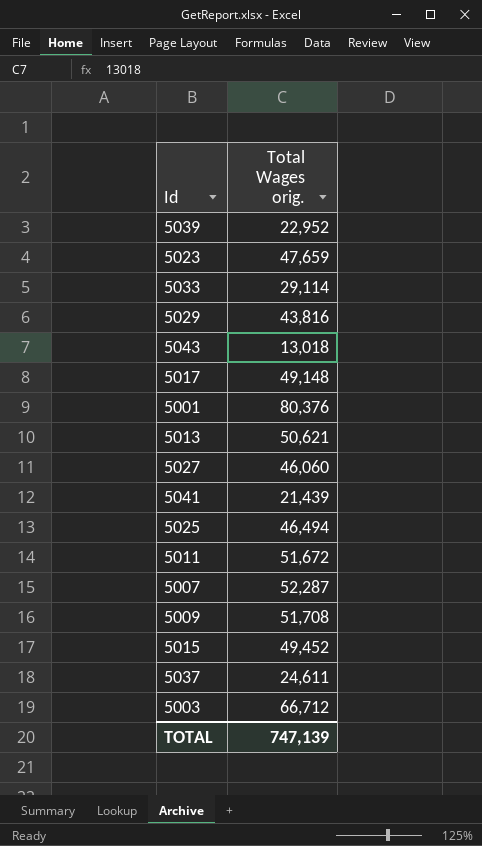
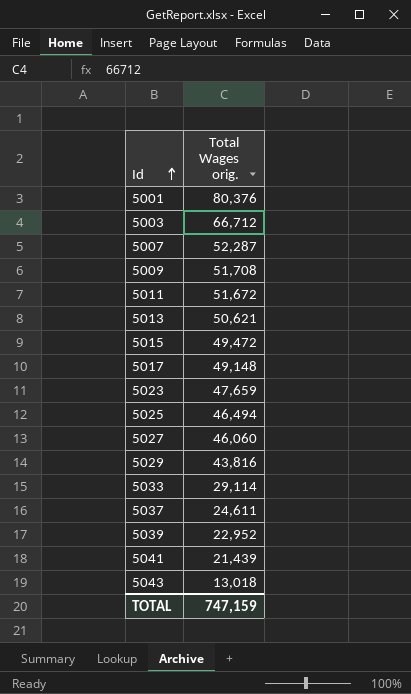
row order: none -> Id ascending
5015 | Total Wages orig.: 49,452 -> 49,472
TOTAL | Total Wages orig.: 747,139 -> 747,159

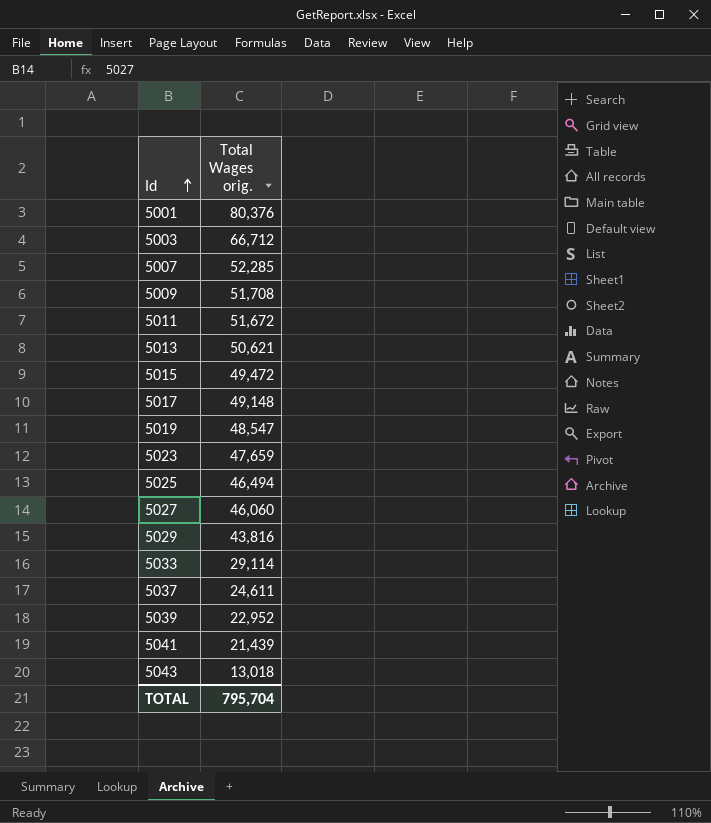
5007 | Total Wages orig.: 52,287 -> 52,285
row 5019: none -> 48,547
TOTAL | Total Wages orig.: 747,159 -> 795,704

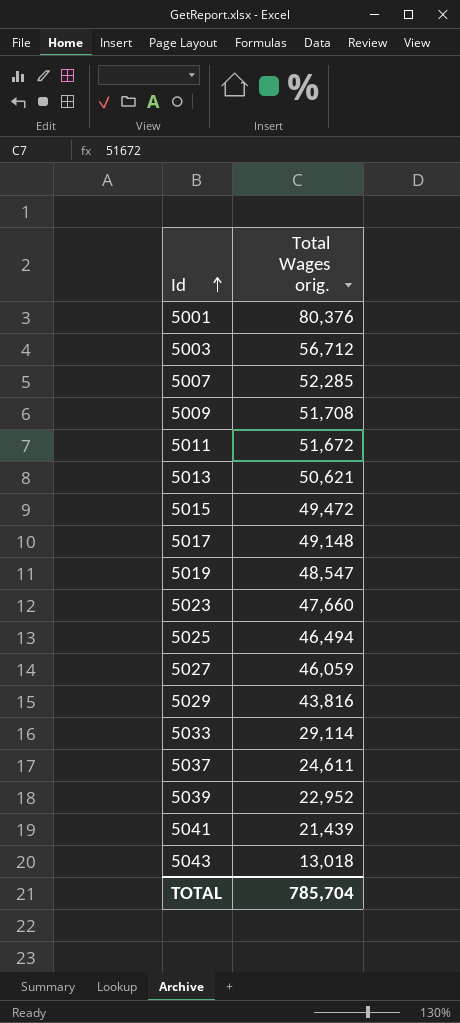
5003 | Total Wages orig.: 66,712 -> 56,712
5023 | Total Wages orig.: 47,659 -> 47,660
5027 | Total Wages orig.: 46,060 -> 46,059
TOTAL | Total Wages orig.: 795,704 -> 785,704

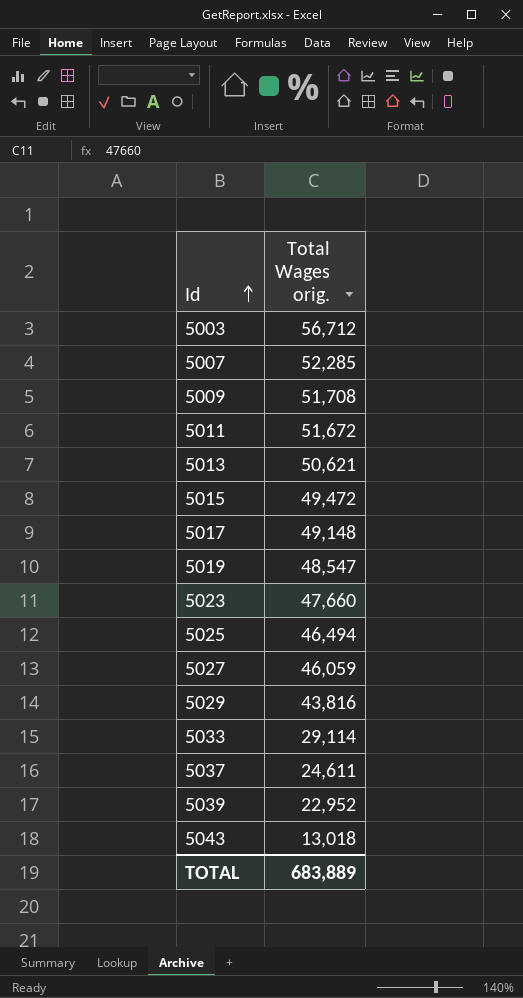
row 5001: 80,376 -> none
row 5041: 21,439 -> none
TOTAL | Total Wages orig.: 785,704 -> 683,889

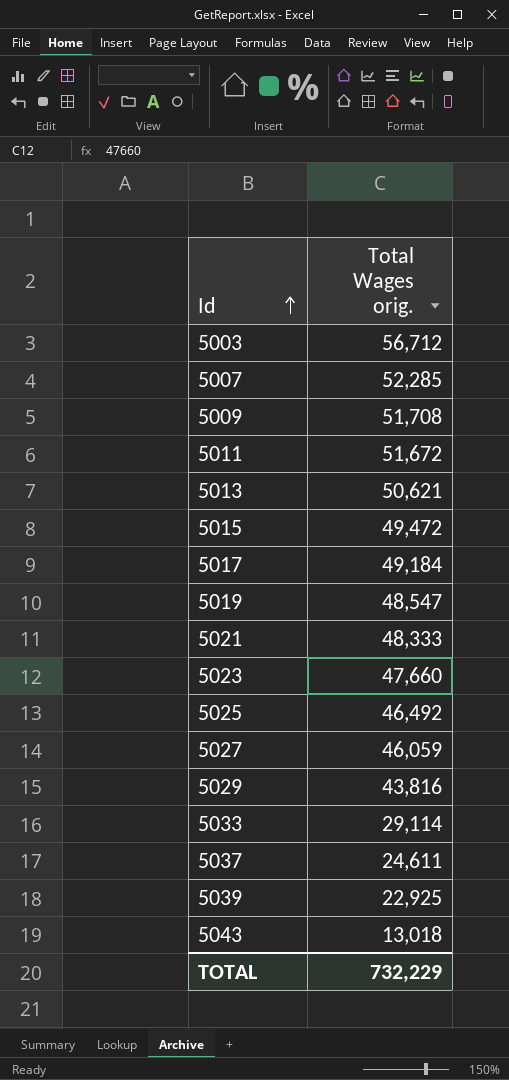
5017 | Total Wages orig.: 49,148 -> 49,184
row 5021: none -> 48,333
5025 | Total Wages orig.: 46,494 -> 46,492
5039 | Total Wages orig.: 22,952 -> 22,925
TOTAL | Total Wages orig.: 683,889 -> 732,229

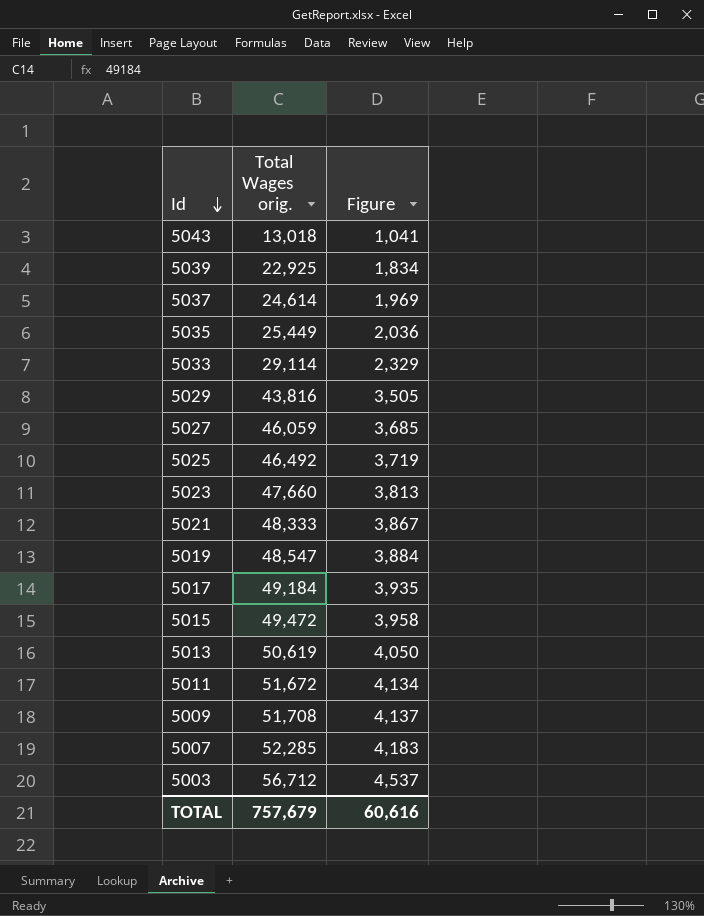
row order: Id ascending -> Id descending
column Figure | formula: none -> [Total Wages orig.] * 0.08
5037 | Total Wages orig.: 24,611 -> 24,614
row 5035: none -> 25,449 | 2,036
5013 | Total Wages orig.: 50,621 -> 50,619
TOTAL | Total Wages orig.: 732,229 -> 757,679

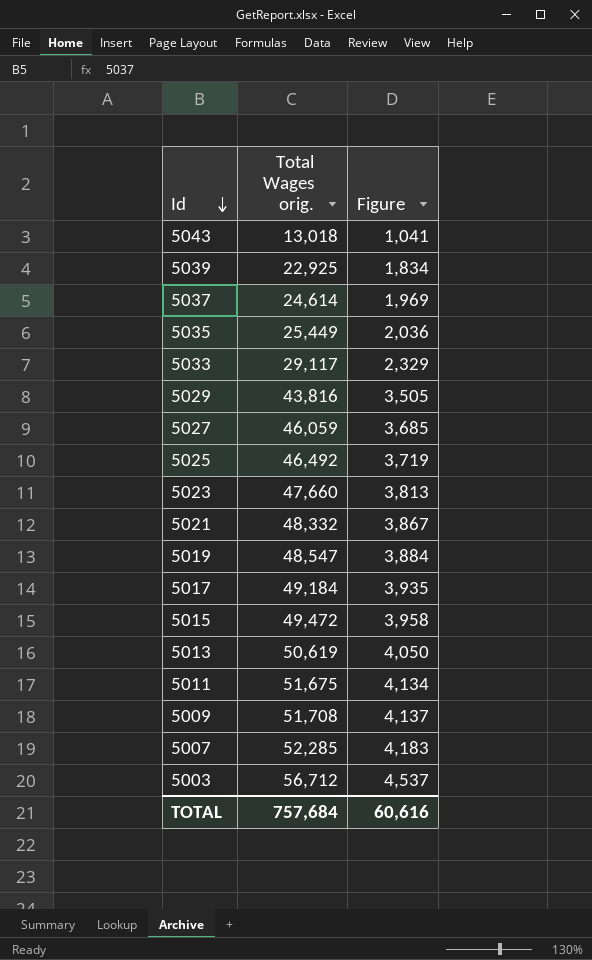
5033 | Total Wages orig.: 29,114 -> 29,117
5021 | Total Wages orig.: 48,333 -> 48,332
5011 | Total Wages orig.: 51,672 -> 51,675
TOTAL | Total Wages orig.: 757,679 -> 757,684

